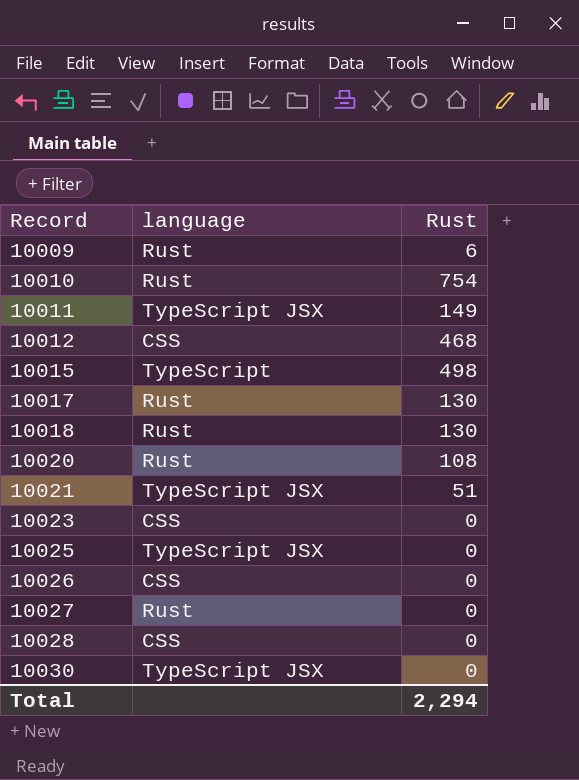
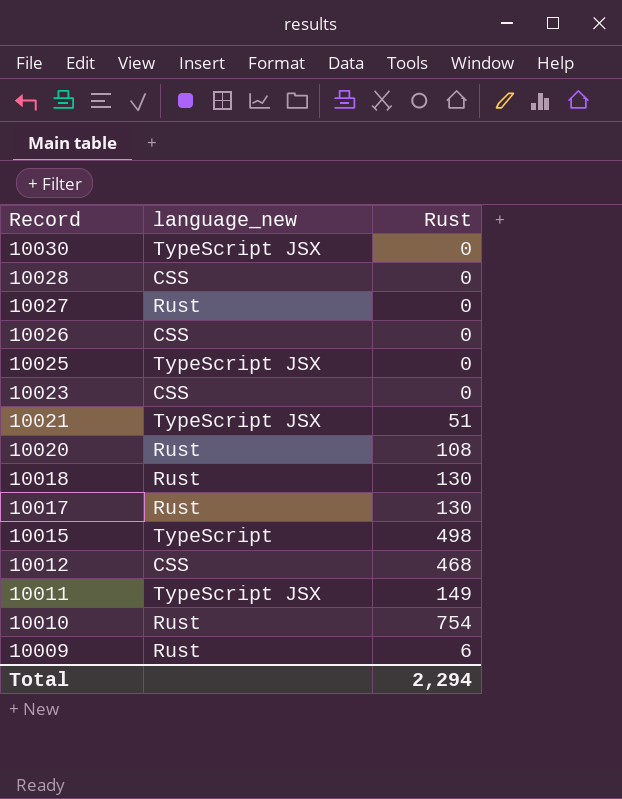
row order: Record ascending -> Record descending
column name: language -> language_new

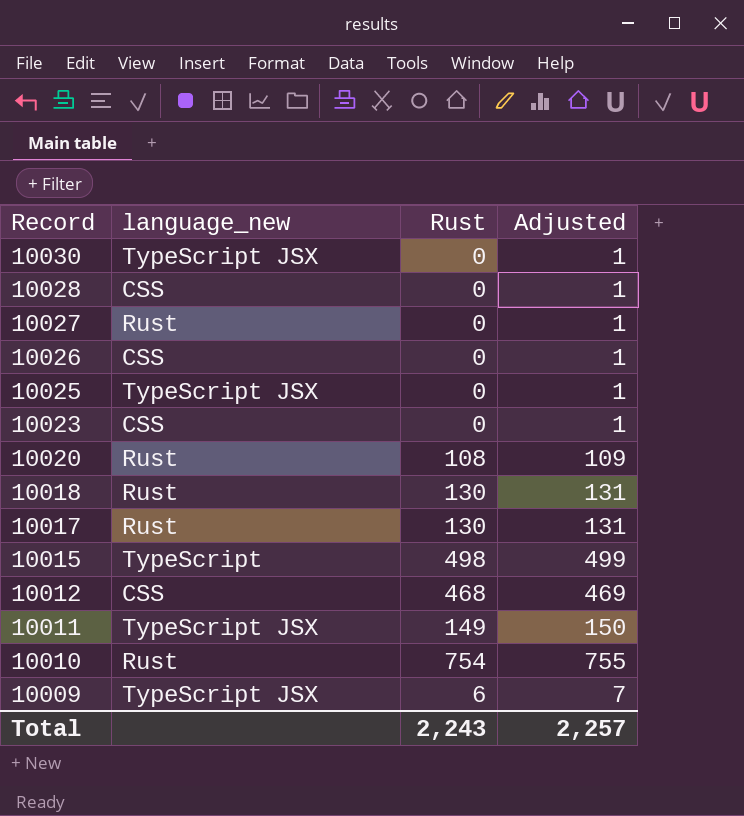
column Adjusted | formula: none -> [Rust] + 1
row 10021: TypeScript JSX | 51 -> none
10009 | language_new: Rust -> TypeScript JSX
Total | Rust: 2,294 -> 2,243

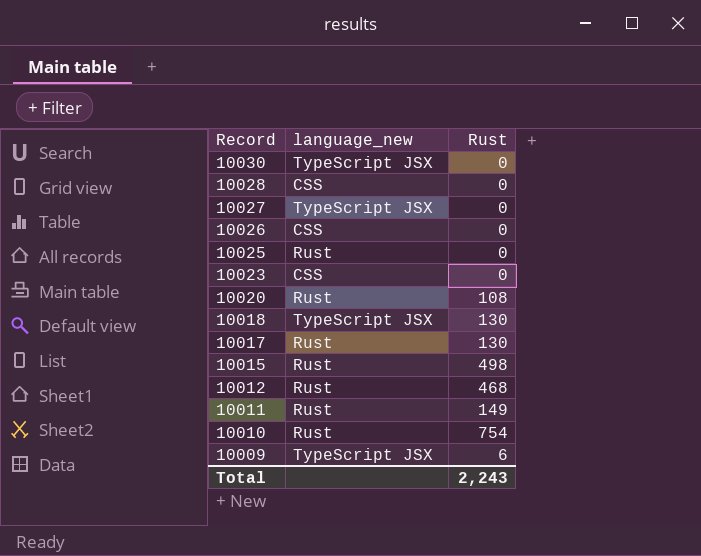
column Adjusted | formula: [Rust] + 1 -> none
10027 | language_new: Rust -> TypeScript JSX
10025 | language_new: TypeScript JSX -> Rust
10018 | language_new: Rust -> TypeScript JSX
10015 | language_new: TypeScript -> Rust
10012 | language_new: CSS -> Rust
10011 | language_new: TypeScript JSX -> Rust

